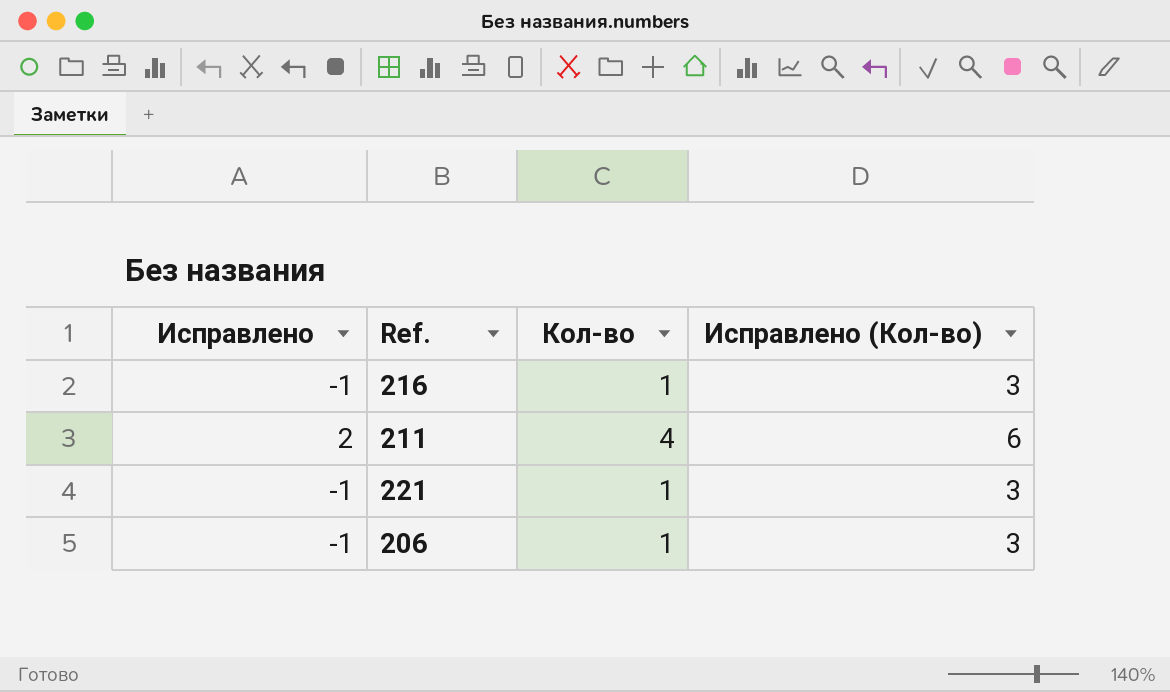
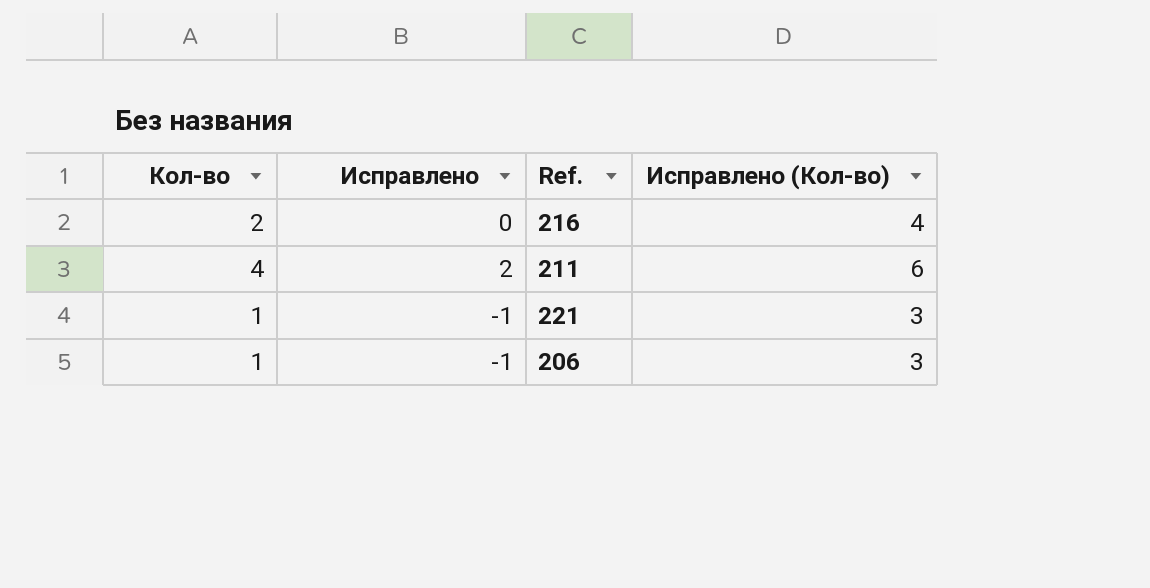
column Кол-во | position: 3 -> 1
216 | Кол-во: 1 -> 2
216 | Исправлено: -1 -> 0
216 | Исправлено (Кол-во): 3 -> 4

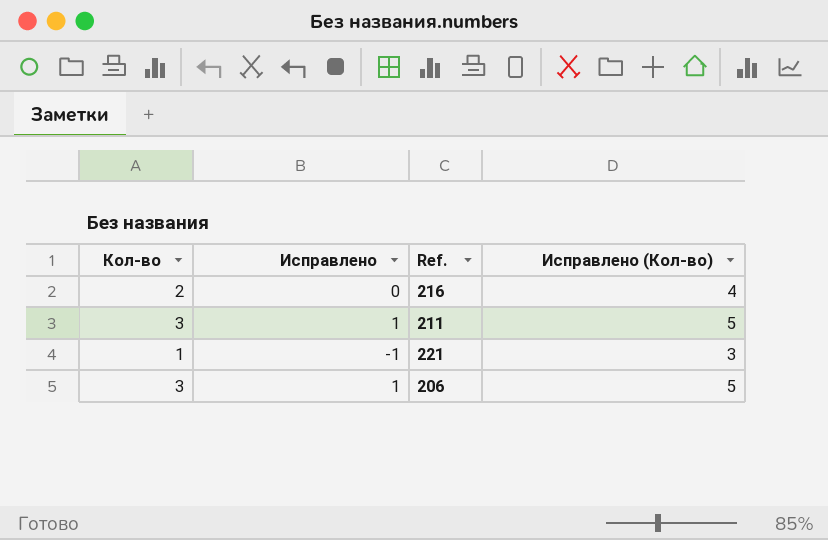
211 | Кол-во: 4 -> 3
211 | Исправлено: 2 -> 1
211 | Исправлено (Кол-во): 6 -> 5
206 | Кол-во: 1 -> 3
206 | Исправлено: -1 -> 1
206 | Исправлено (Кол-во): 3 -> 5

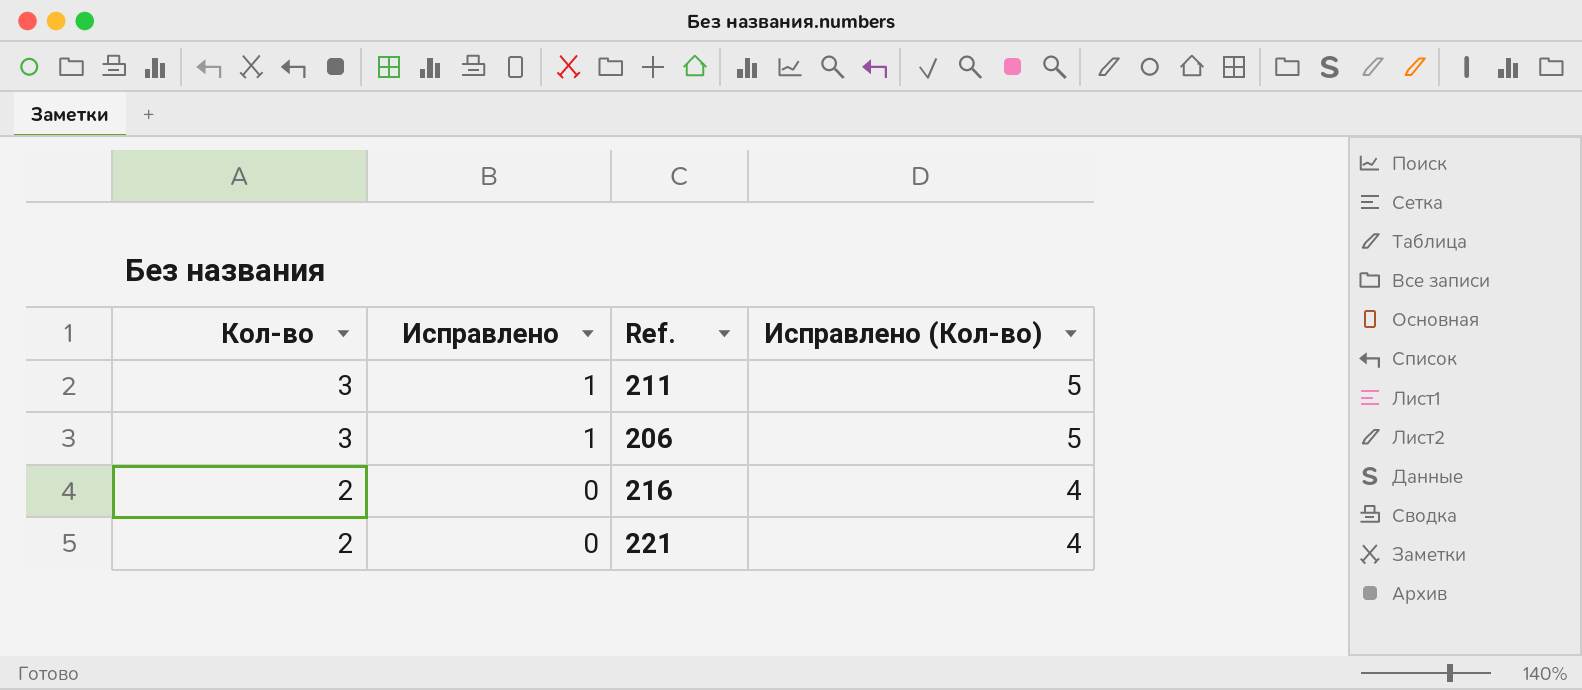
row order: none -> Кол-во descending
221 | Кол-во: 1 -> 2
221 | Исправлено: -1 -> 0
221 | Исправлено (Кол-во): 3 -> 4

